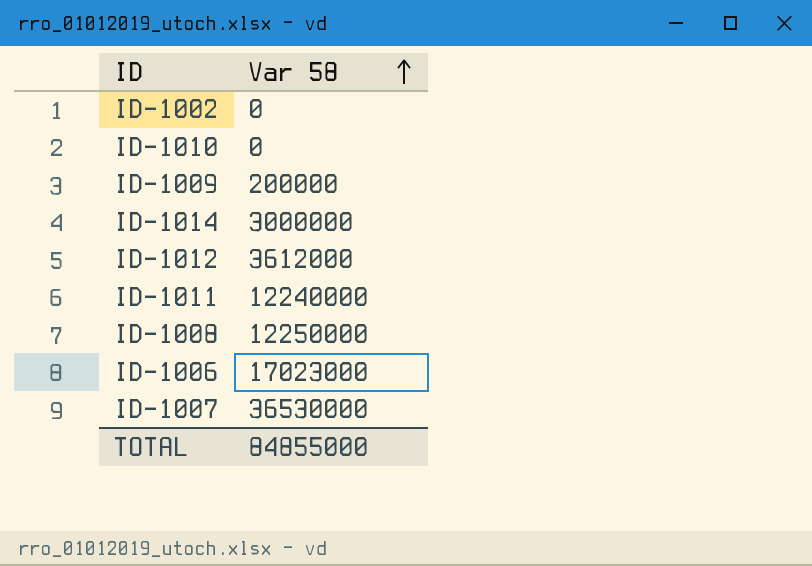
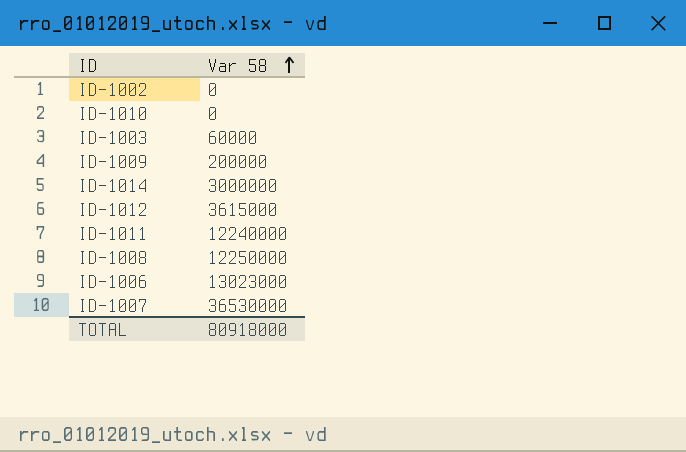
row ID-1003: none -> 60000
ID-1012 | Var 58: 3612000 -> 3615000
ID-1006 | Var 58: 17023000 -> 13023000
TOTAL | Var 58: 84855000 -> 80918000

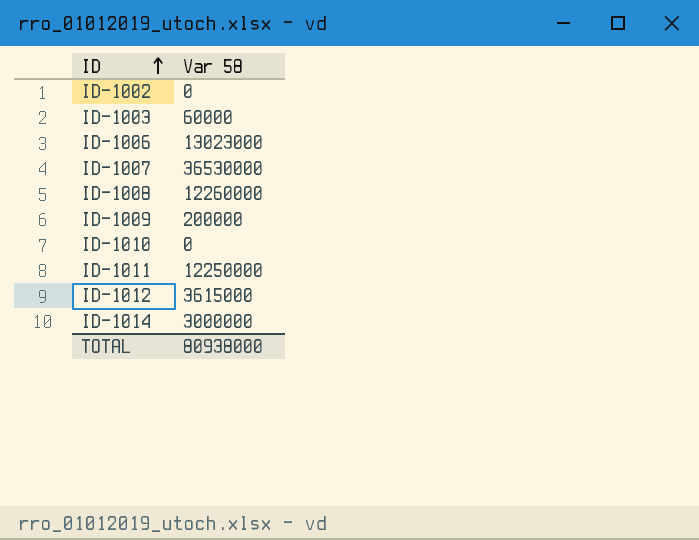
row order: Var 58 ascending -> ID ascending
ID-1008 | Var 58: 12250000 -> 12260000
ID-1011 | Var 58: 12240000 -> 12250000
TOTAL | Var 58: 80918000 -> 80938000

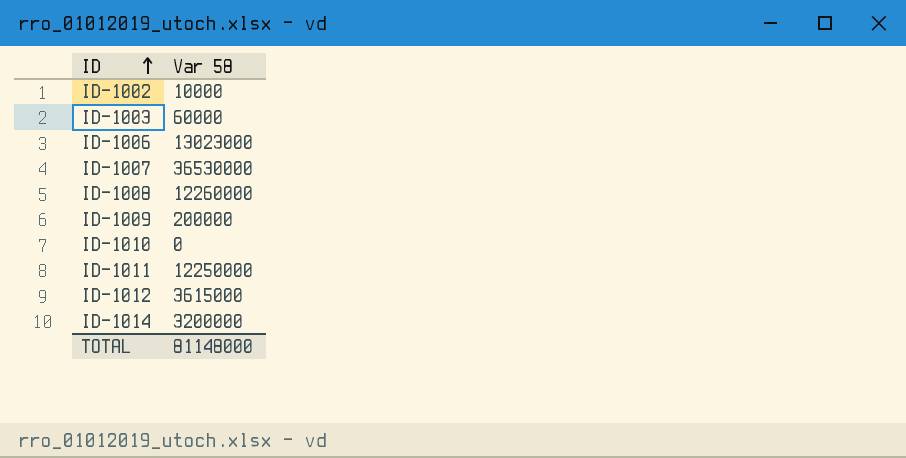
ID-1002 | Var 58: 0 -> 10000
ID-1014 | Var 58: 3000000 -> 3200000
TOTAL | Var 58: 80938000 -> 81148000

